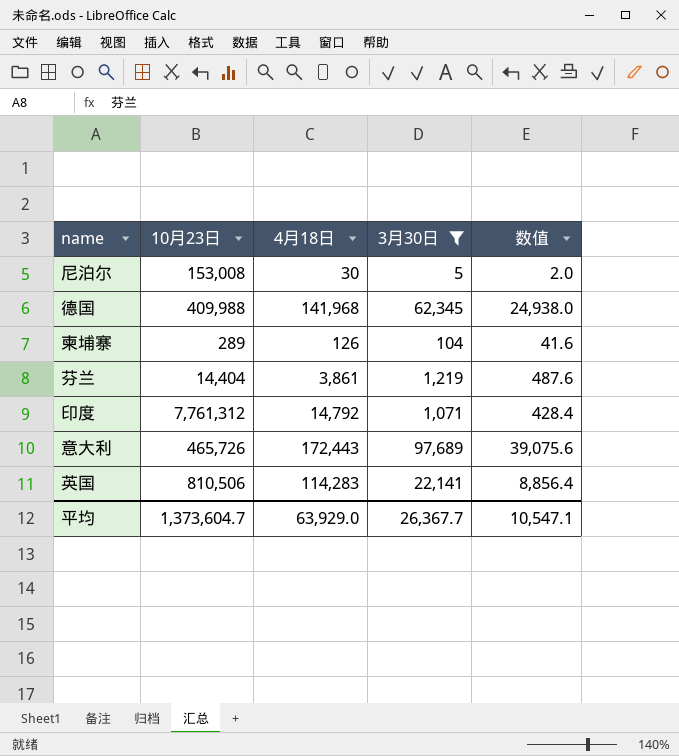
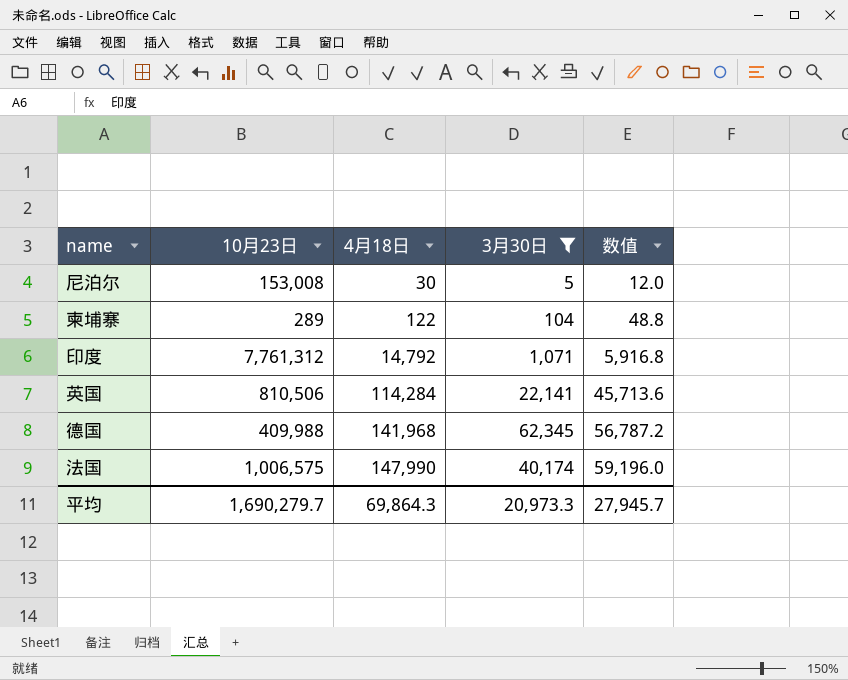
row order: none -> 4月18日 ascending
column 数值 | formula: [3月30日] * 0.4 -> [4月18日] * 0.4
row 芬兰: 14,404 | 3,861 | 1,219 | 487.6 -> none
row 意大利: 465,726 | 172,443 | 97,689 | 39,075.6 -> none
柬埔寨 | 4月18日: 126 -> 122
英国 | 4月18日: 114,283 -> 114,284
row 法国: none -> 1,006,575 | 147,990 | 40,174 | 59,196.0
平均 | 10月23日: 1,373,604.7 -> 1,690,279.7
平均 | 4月18日: 63,929.0 -> 69,864.3
平均 | 3月30日: 26,367.7 -> 20,973.3
平均 | 数值: 10,547.1 -> 27,945.7

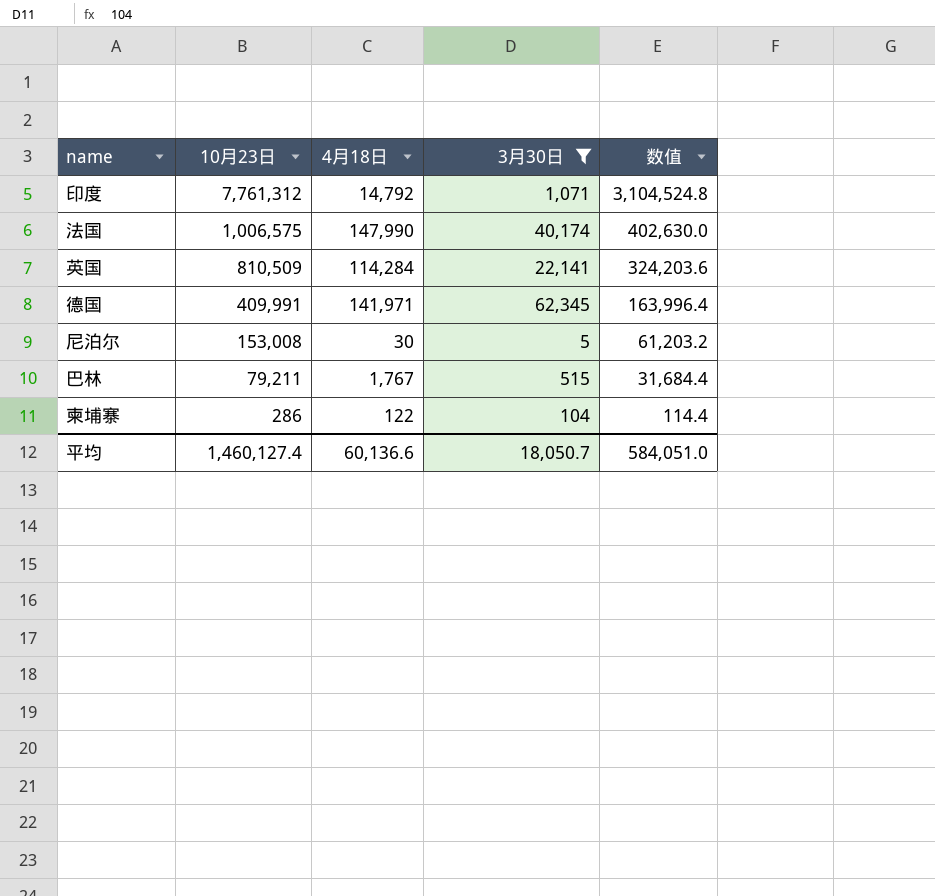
row order: 4月18日 ascending -> 10月23日 descending
column 数值 | formula: [4月18日] * 0.4 -> [10月23日] * 0.4
英国 | 10月23日: 810,506 -> 810,509
德国 | 10月23日: 409,988 -> 409,991
德国 | 4月18日: 141,968 -> 141,971
row 巴林: none -> 79,211 | 1,767 | 515 | 31,684.4
柬埔寨 | 10月23日: 289 -> 286
平均 | 10月23日: 1,690,279.7 -> 1,460,127.4
平均 | 4月18日: 69,864.3 -> 60,136.6
平均 | 3月30日: 20,973.3 -> 18,050.7
平均 | 数值: 27,945.7 -> 584,051.0

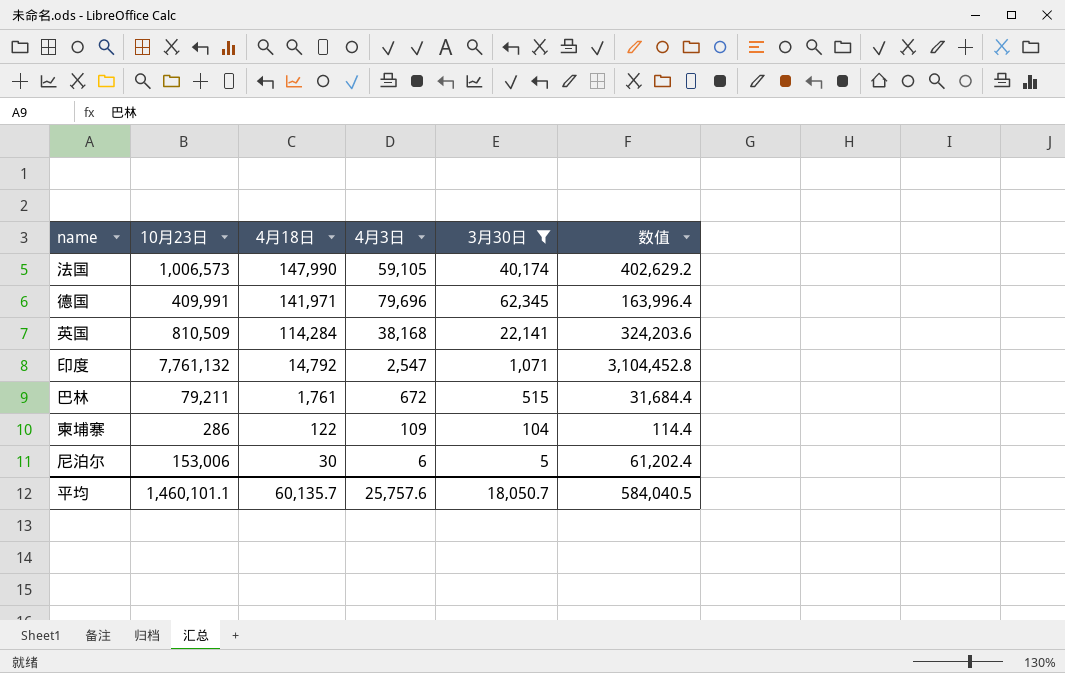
row order: 10月23日 descending -> 4月18日 descending
column 4月3日 | position: none -> 4
法国 | 10月23日: 1,006,575 -> 1,006,573
法国 | 数值: 402,630.0 -> 402,629.2
印度 | 10月23日: 7,761,312 -> 7,761,132
印度 | 数值: 3,104,524.8 -> 3,104,452.8
巴林 | 4月18日: 1,767 -> 1,761
尼泊尔 | 10月23日: 153,008 -> 153,006
尼泊尔 | 数值: 61,203.2 -> 61,202.4
平均 | 10月23日: 1,460,127.4 -> 1,460,101.1
平均 | 4月18日: 60,136.6 -> 60,135.7
平均 | 数值: 584,051.0 -> 584,040.5

